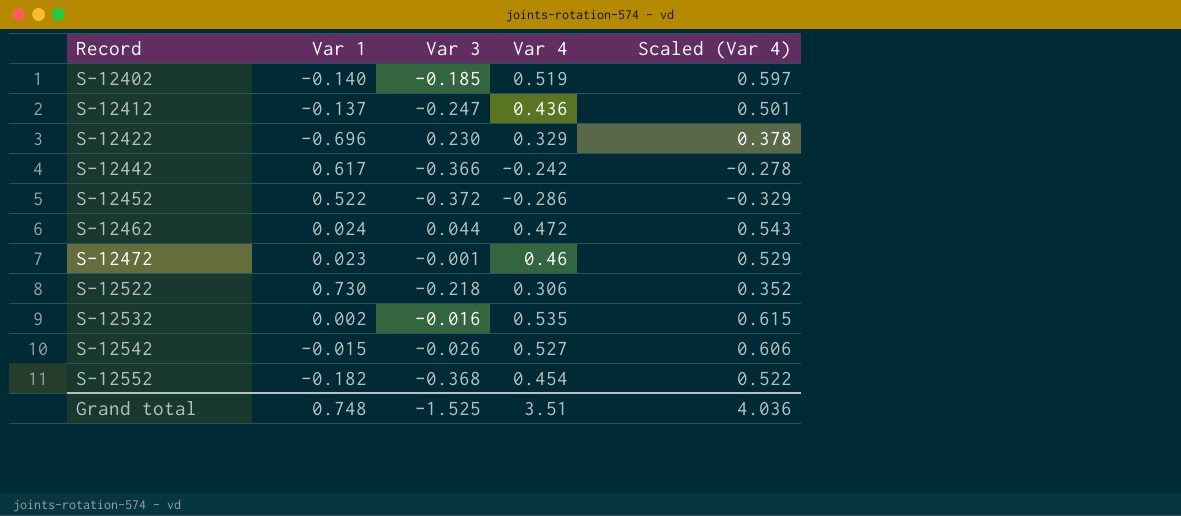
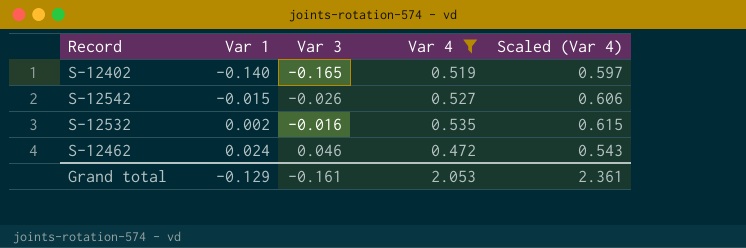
filter: none -> Var 4 >= 0.472
row order: Record ascending -> Var 1 ascending
S-12402 | Var 3: -0.185 -> -0.165
S-12462 | Var 3: 0.044 -> 0.046
Grand total | Var 1: 0.748 -> -0.129
Grand total | Var 3: -1.525 -> -0.161
Grand total | Var 4: 3.51 -> 2.053
Grand total | Scaled (Var 4): 4.036 -> 2.361

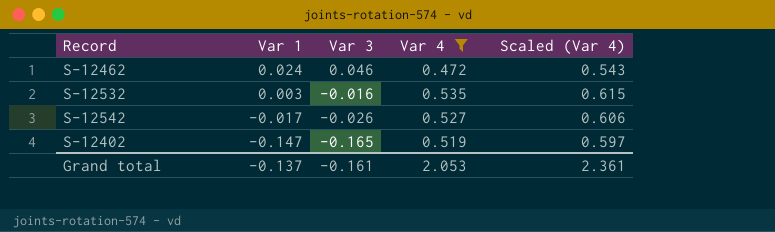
row order: Var 1 ascending -> Var 1 descending
S-12532 | Var 1: 0.002 -> 0.003
S-12542 | Var 1: -0.015 -> -0.017
S-12402 | Var 1: -0.140 -> -0.147
Grand total | Var 1: -0.129 -> -0.137

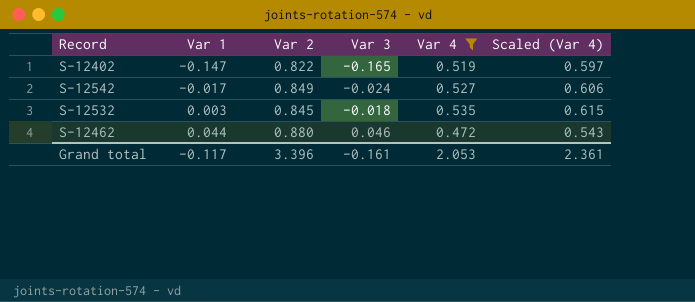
row order: Var 1 descending -> Var 1 ascending
column Var 2 | position: none -> 3
S-12542 | Var 3: -0.026 -> -0.024
S-12532 | Var 3: -0.016 -> -0.018
S-12462 | Var 1: 0.024 -> 0.044
Grand total | Var 1: -0.137 -> -0.117

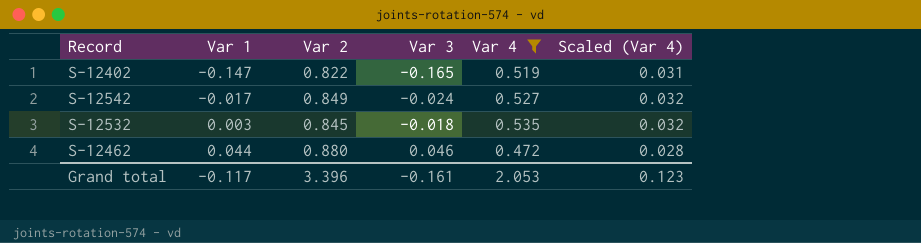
column Scaled (Var 4) | formula: [Var 4] * 1.15 -> [Var 4] * 0.06
Grand total | Scaled (Var 4): 2.361 -> 0.123

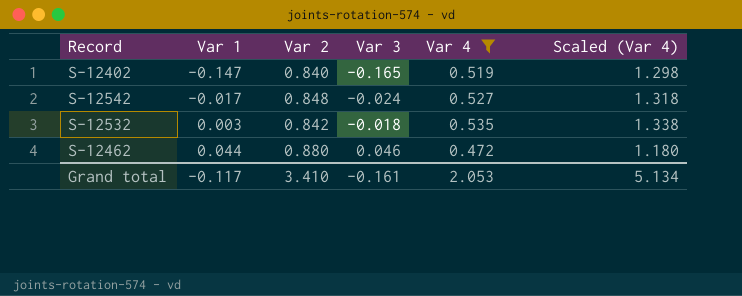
column Scaled (Var 4) | formula: [Var 4] * 0.06 -> [Var 4] * 2.5
S-12402 | Var 2: 0.822 -> 0.840
S-12542 | Var 2: 0.849 -> 0.848
S-12532 | Var 2: 0.845 -> 0.842
Grand total | Var 2: 3.396 -> 3.410
Grand total | Scaled (Var 4): 0.123 -> 5.134

